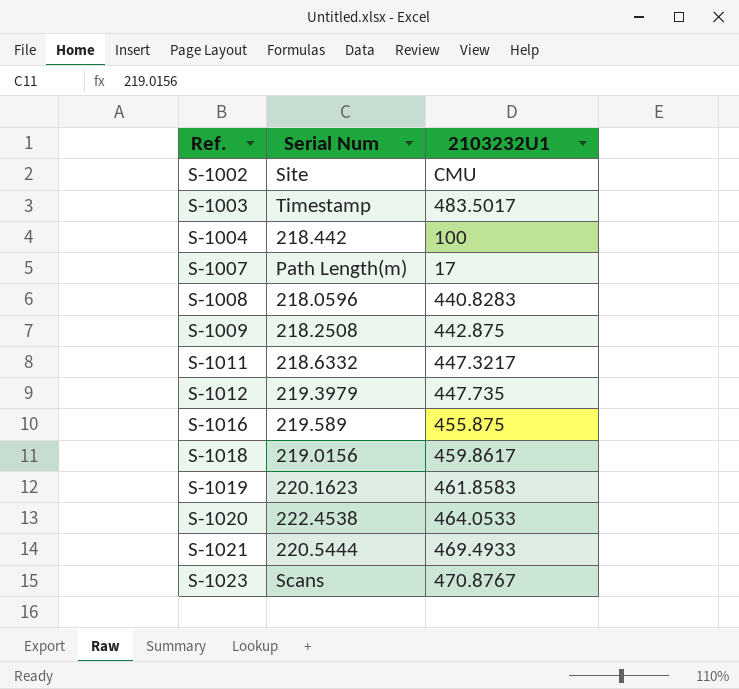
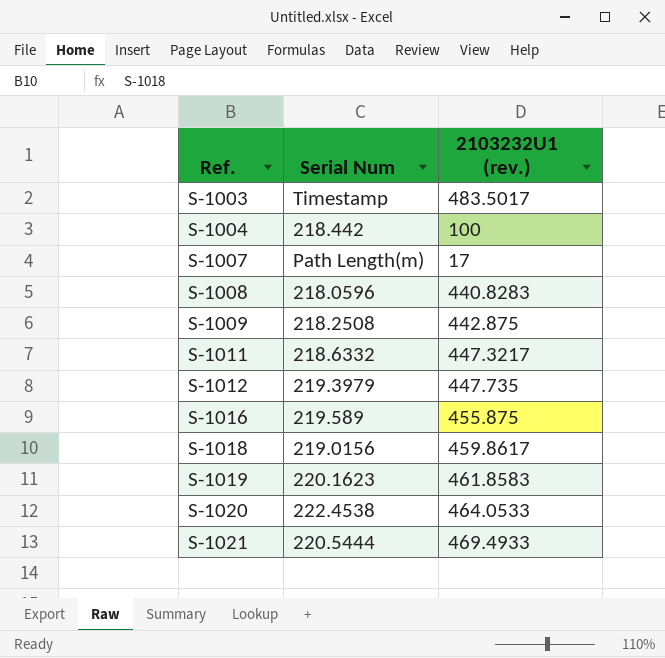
column name: 2103232U1 -> 2103232U1 (rev.)
row S-1002: Site | CMU -> none
row S-1023: Scans | 470.8767 -> none

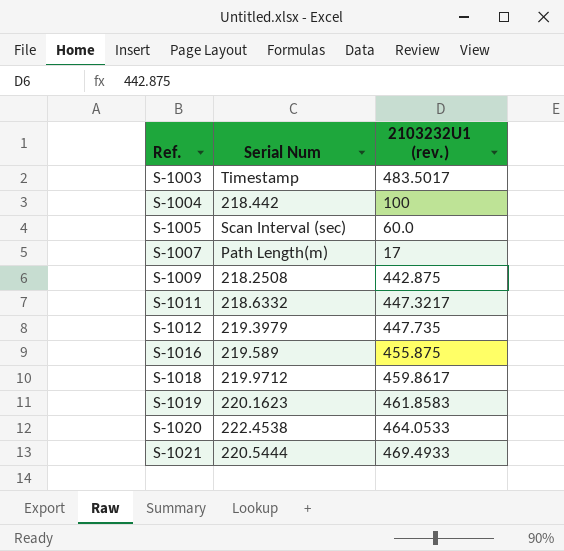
row S-1008: 218.0596 | 440.8283 -> none
row S-1005: none -> Scan Interval (sec) | 60.0
S-1018 | Serial Num: 219.0156 -> 219.9712

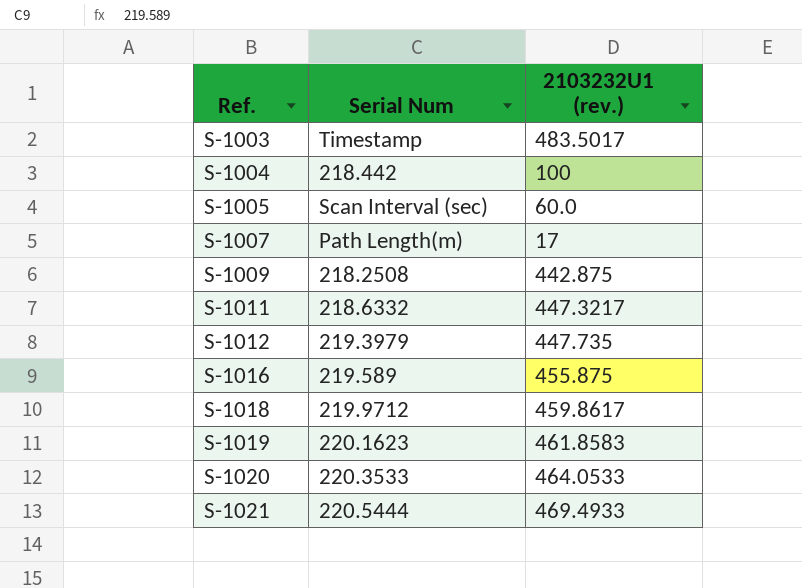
S-1020 | Serial Num: 222.4538 -> 220.3533

